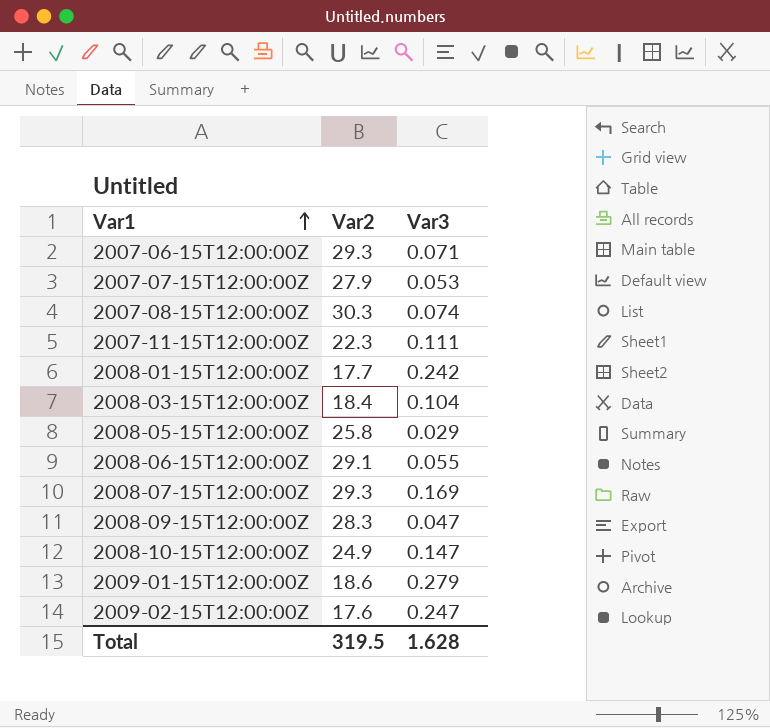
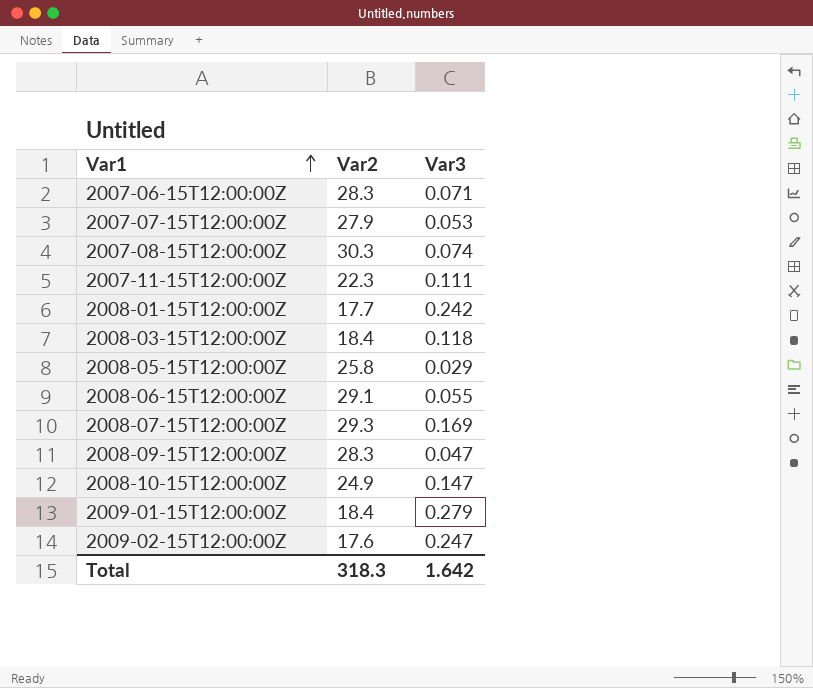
2007-06-15T12:00:00Z | Var2: 29.3 -> 28.3
2008-03-15T12:00:00Z | Var3: 0.104 -> 0.118
2009-01-15T12:00:00Z | Var2: 18.6 -> 18.4
Total | Var2: 319.5 -> 318.3
Total | Var3: 1.628 -> 1.642

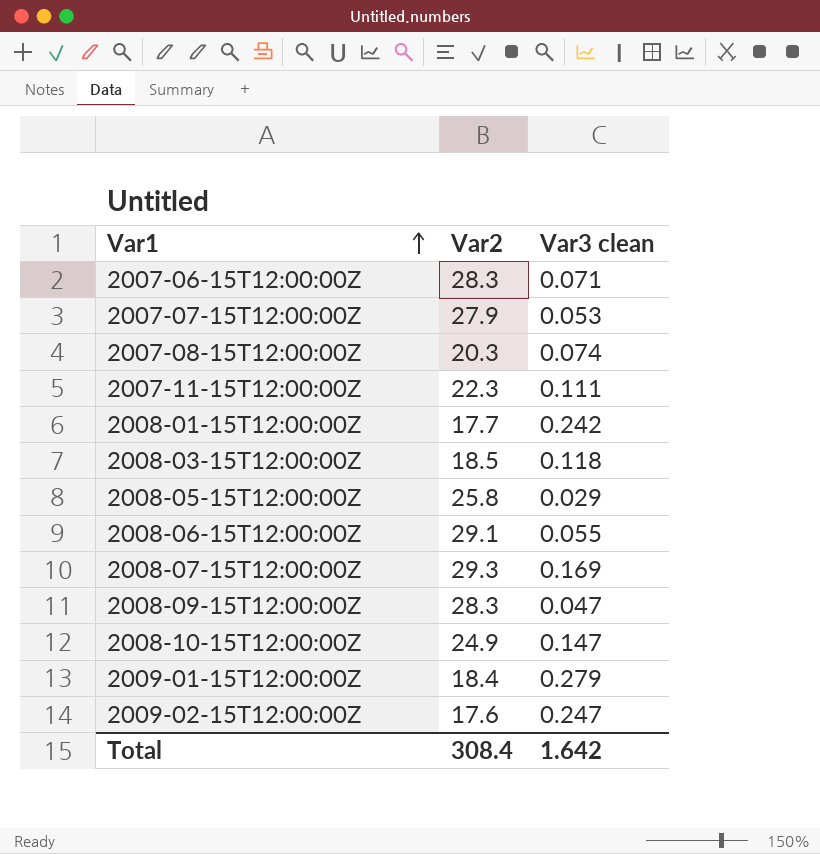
column name: Var3 -> Var3 clean
2007-08-15T12:00:00Z | Var2: 30.3 -> 20.3
2008-03-15T12:00:00Z | Var2: 18.4 -> 18.5
Total | Var2: 318.3 -> 308.4

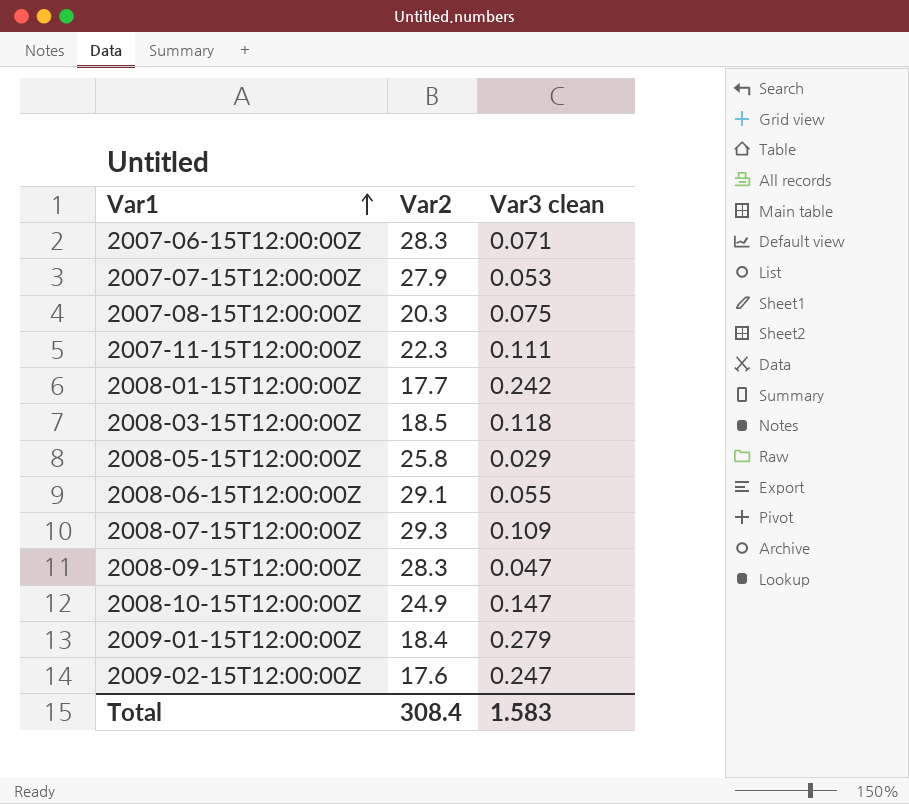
2007-08-15T12:00:00Z | Var3 clean: 0.074 -> 0.075
2008-07-15T12:00:00Z | Var3 clean: 0.169 -> 0.109
Total | Var3 clean: 1.642 -> 1.583

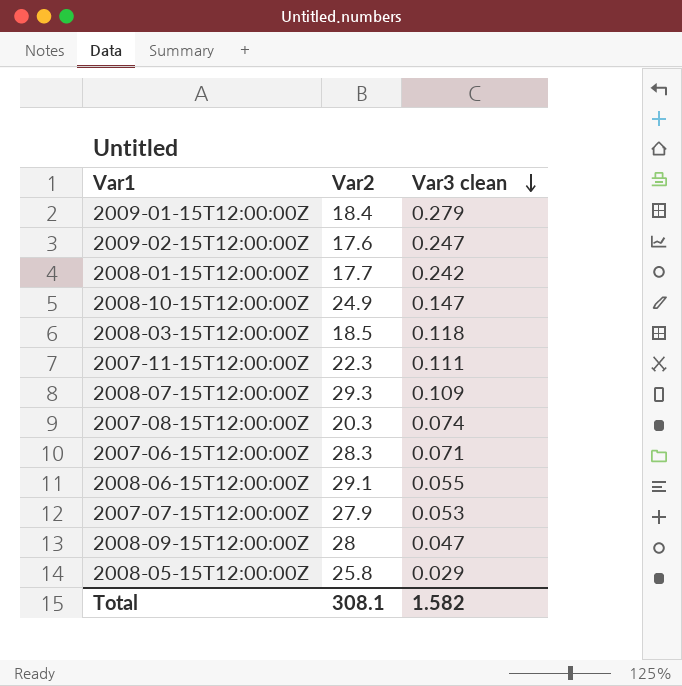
row order: Var1 ascending -> Var3 clean descending
2007-08-15T12:00:00Z | Var3 clean: 0.075 -> 0.074
2008-09-15T12:00:00Z | Var2: 28.3 -> 28
Total | Var2: 308.4 -> 308.1
Total | Var3 clean: 1.583 -> 1.582

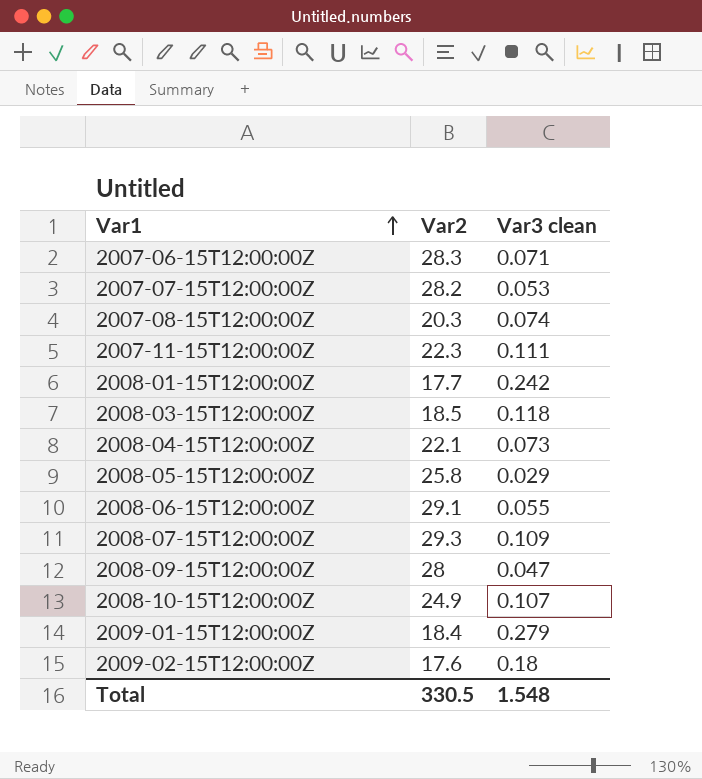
row order: Var3 clean descending -> Var1 ascending
2007-07-15T12:00:00Z | Var2: 27.9 -> 28.2
row 2008-04-15T12:00:00Z: none -> 22.1 | 0.073
2008-10-15T12:00:00Z | Var3 clean: 0.147 -> 0.107
2009-02-15T12:00:00Z | Var3 clean: 0.247 -> 0.18
Total | Var2: 308.1 -> 330.5
Total | Var3 clean: 1.582 -> 1.548

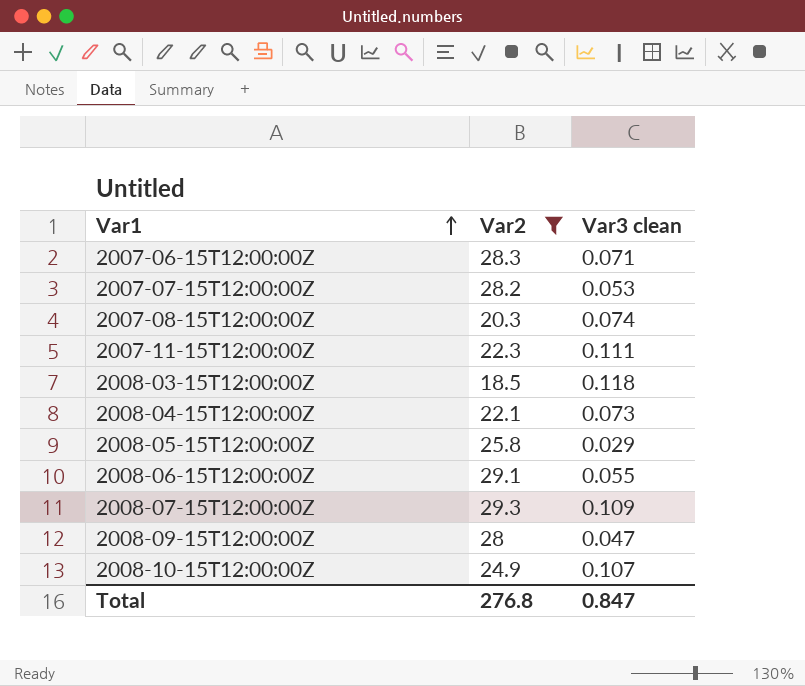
filter: none -> Var2 >= 18.5
Total | Var2: 330.5 -> 276.8
Total | Var3 clean: 1.548 -> 0.847

